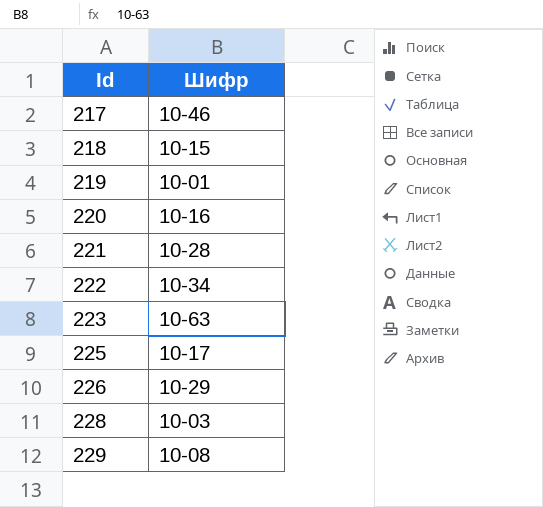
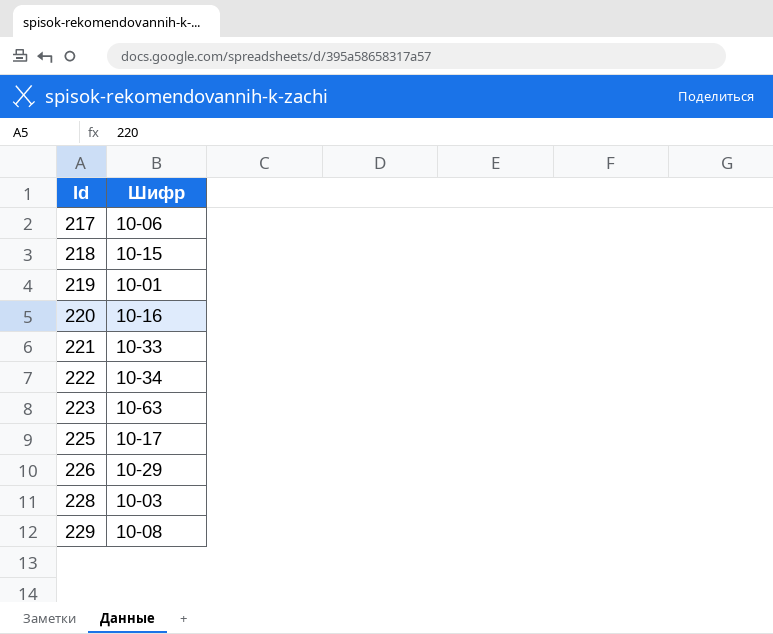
217 | Шифр: 10-46 -> 10-06
221 | Шифр: 10-28 -> 10-33

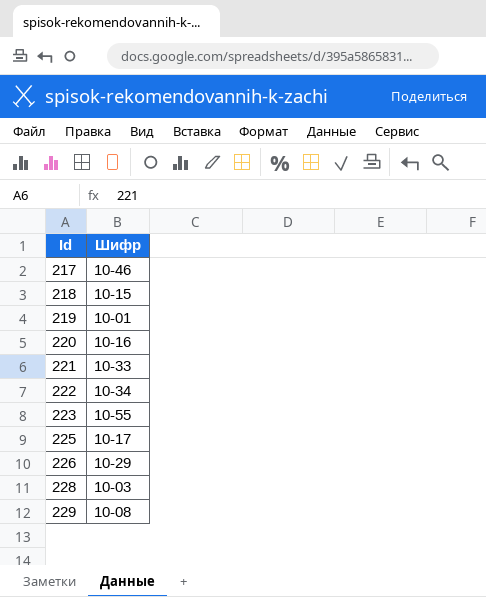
217 | Шифр: 10-06 -> 10-46
223 | Шифр: 10-63 -> 10-55

